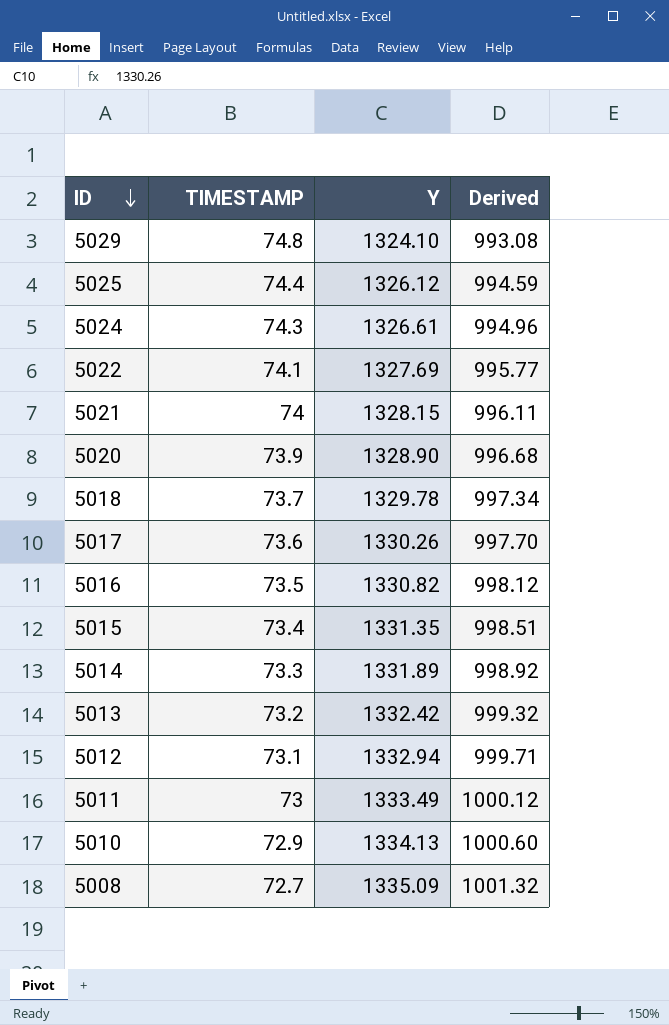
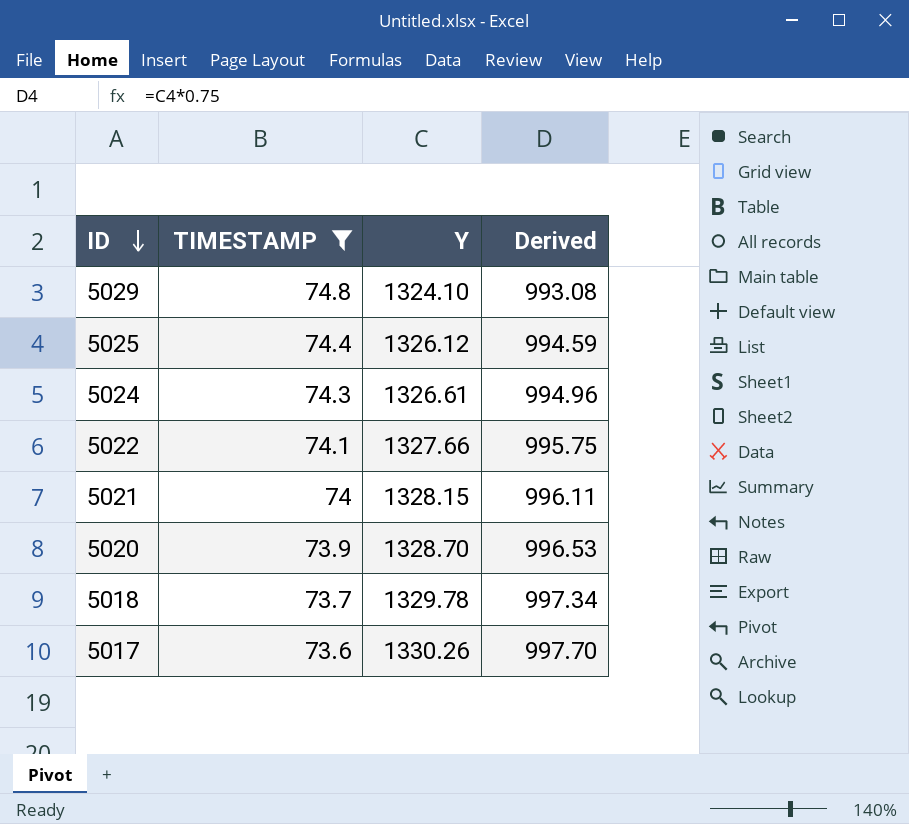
filter: none -> TIMESTAMP >= 73.6
5022 | Y: 1327.69 -> 1327.66
5022 | Derived: 995.77 -> 995.75
5020 | Y: 1328.90 -> 1328.70
5020 | Derived: 996.68 -> 996.53

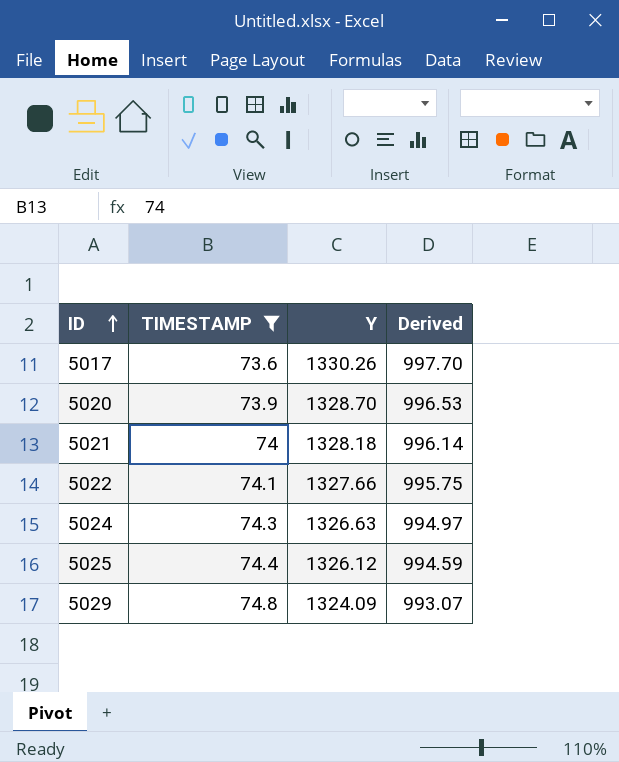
row order: ID descending -> ID ascending
row 5018: 73.7 | 1329.78 | 997.34 -> none
5021 | Y: 1328.15 -> 1328.18
5021 | Derived: 996.11 -> 996.14
5024 | Y: 1326.61 -> 1326.63
5024 | Derived: 994.96 -> 994.97
5029 | Y: 1324.10 -> 1324.09
5029 | Derived: 993.08 -> 993.07

